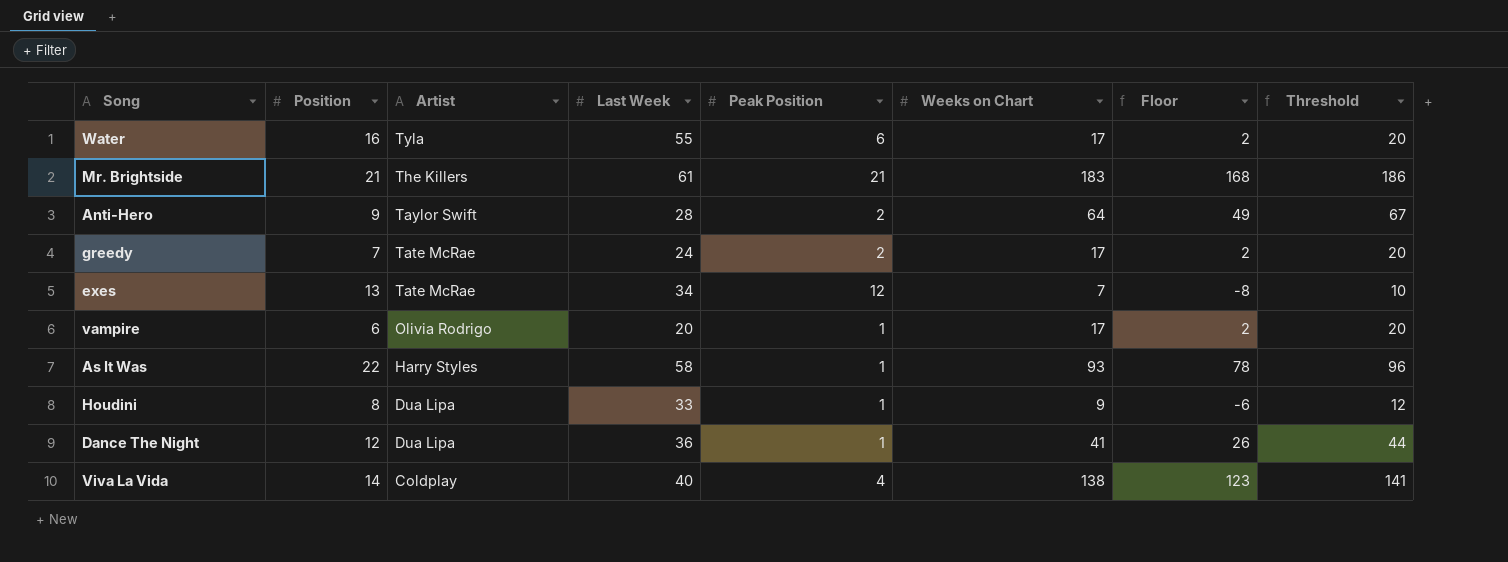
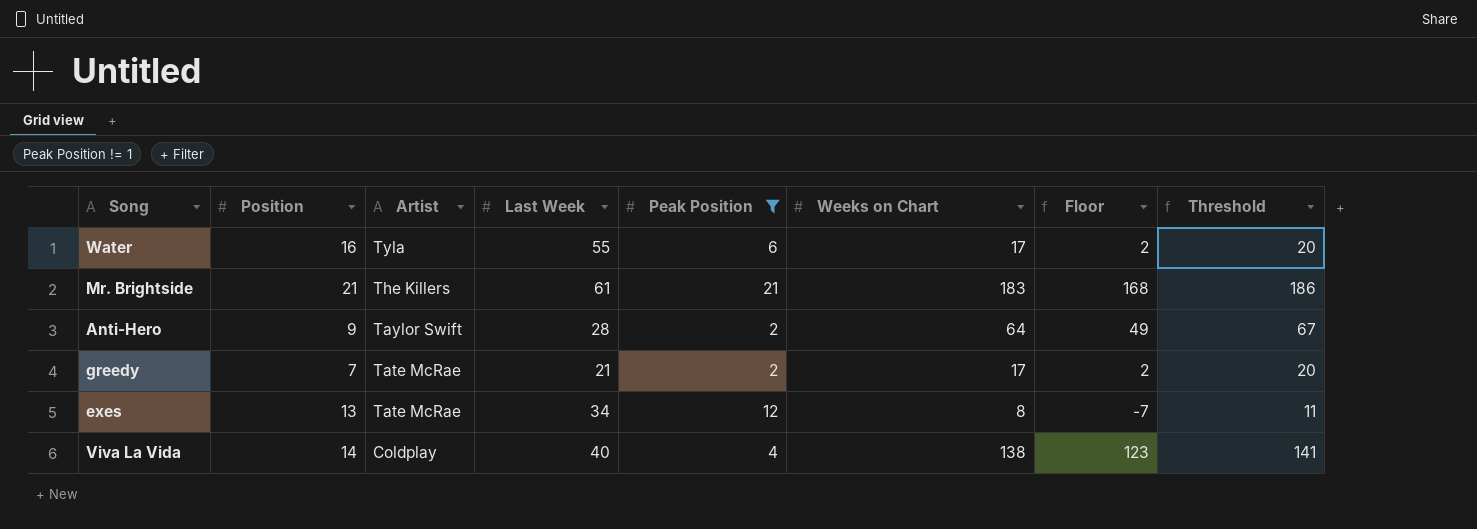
filter: none -> Peak Position != 1
greedy | Last Week: 24 -> 21
exes | Weeks on Chart: 7 -> 8
exes | Floor: -8 -> -7
exes | Threshold: 10 -> 11

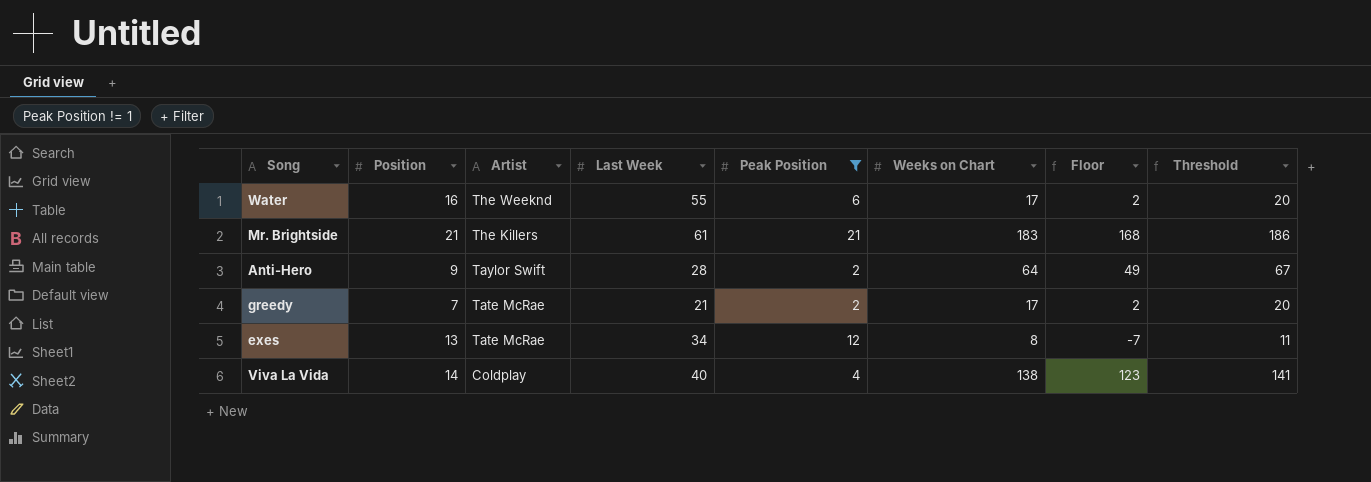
Water | Artist: Tyla -> The Weeknd

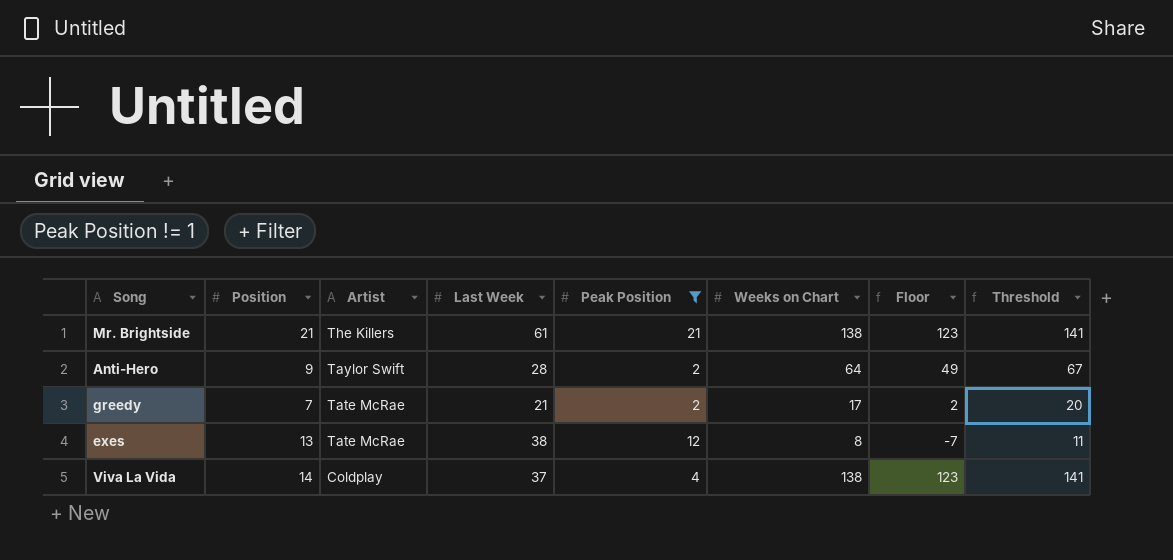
row Water: 16 | The Weeknd | 55 | 6 | 17 | 2 | 20 -> none
Mr. Brightside | Weeks on Chart: 183 -> 138
Mr. Brightside | Floor: 168 -> 123
Mr. Brightside | Threshold: 186 -> 141
exes | Last Week: 34 -> 38
Viva La Vida | Last Week: 40 -> 37

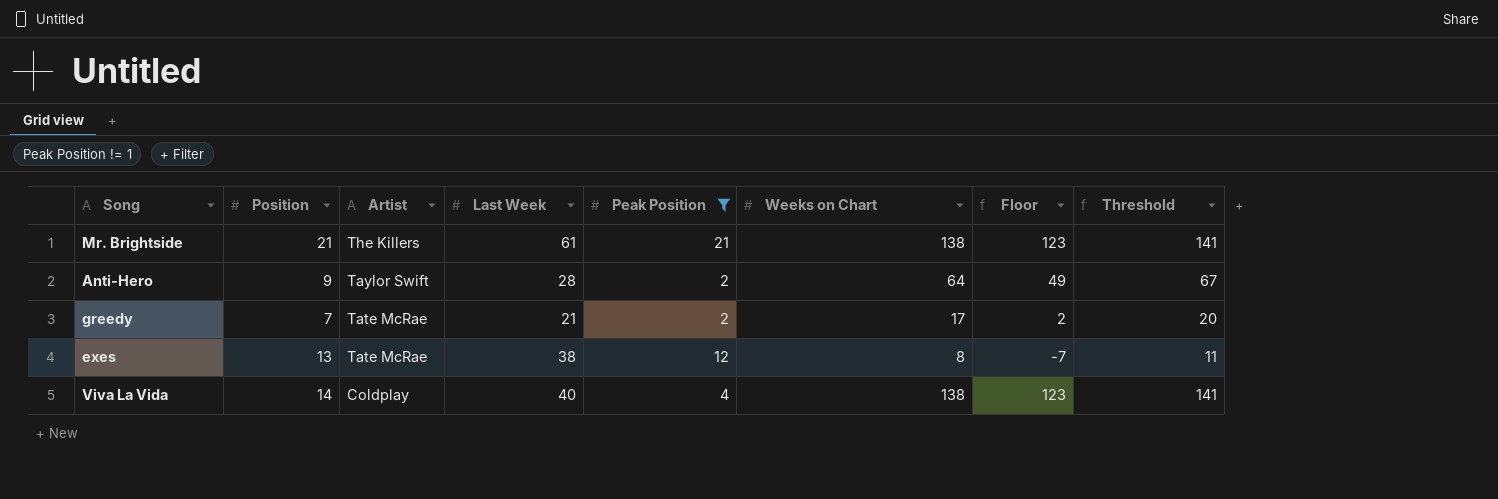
Viva La Vida | Last Week: 37 -> 40

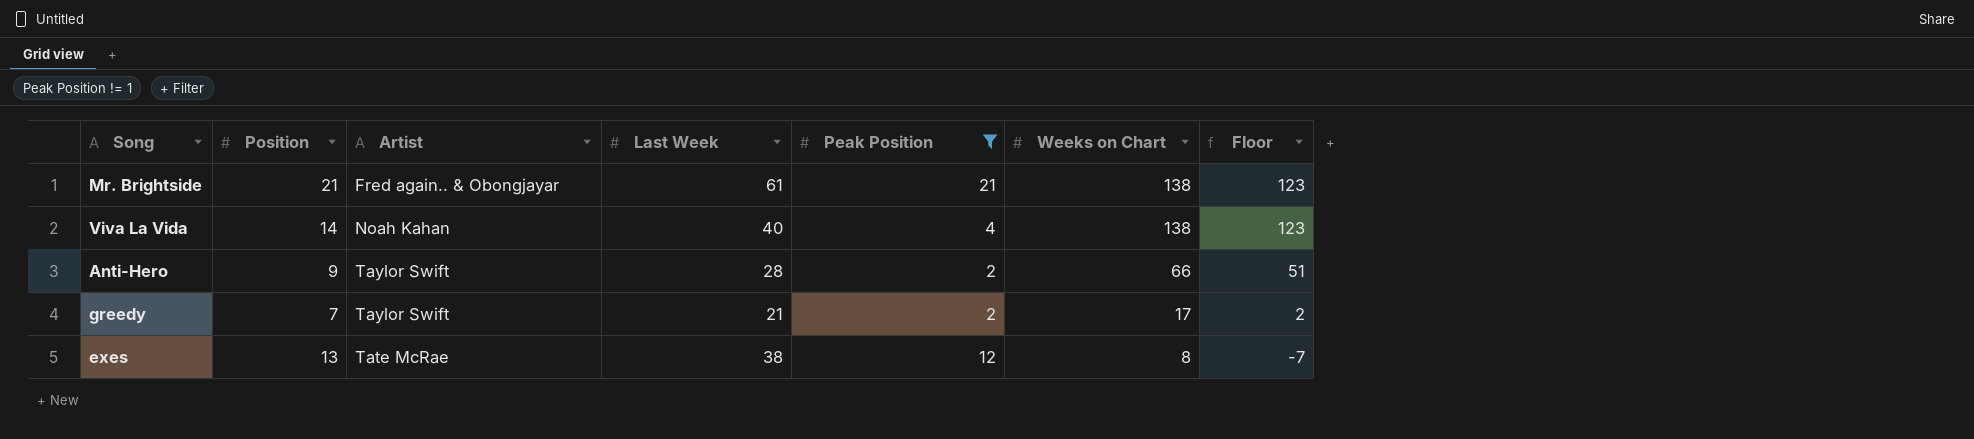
row order: Artist descending -> Weeks on Chart descending
column Threshold | formula: [Weeks on Chart] + 3 -> none
Mr. Brightside | Artist: The Killers -> Fred again.. & Obongjayar
Viva La Vida | Artist: Coldplay -> Noah Kahan
Anti-Hero | Weeks on Chart: 64 -> 66
Anti-Hero | Floor: 49 -> 51
greedy | Artist: Tate McRae -> Taylor Swift

